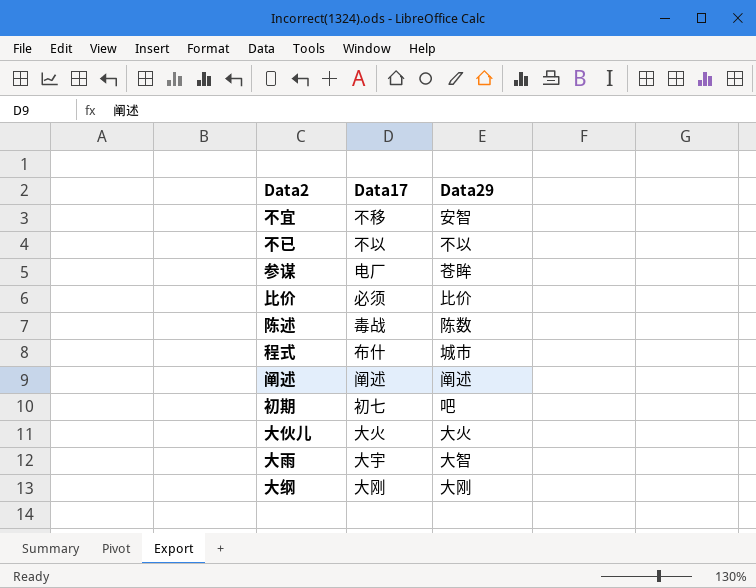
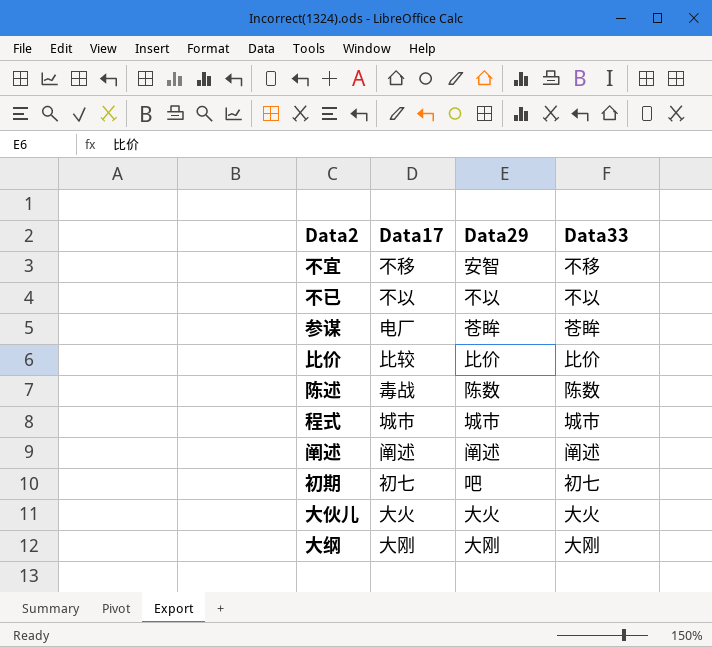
column Data33 | position: none -> 4
row 大雨: 大宇 | 大智 -> none
比价 | Data17: 必须 -> 比较
程式 | Data17: 布什 -> 城市

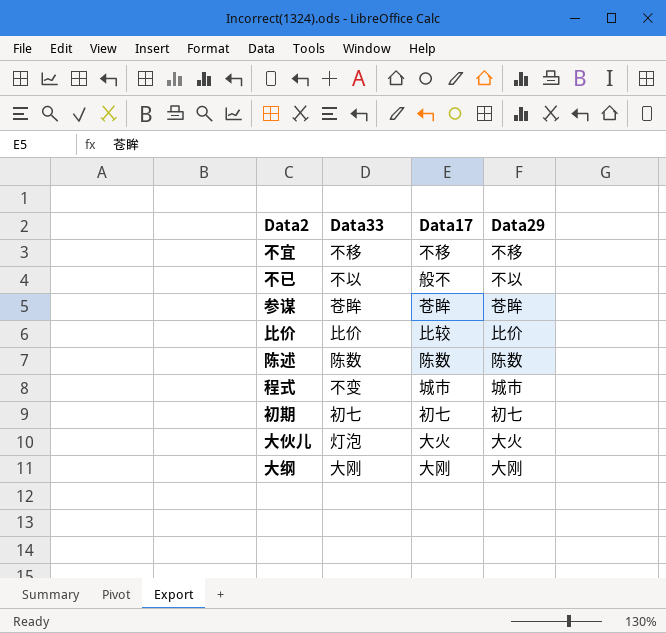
column Data33 | position: 4 -> 2
row 阐述: 阐述 | 阐述 | 阐述 -> none
不宜 | Data29: 安智 -> 不移
不已 | Data17: 不以 -> 般不
参谋 | Data17: 电厂 -> 苍眸
陈述 | Data17: 毒战 -> 陈数
程式 | Data33: 城市 -> 不变
初期 | Data29: 吧 -> 初七
大伙儿 | Data33: 大火 -> 灯泡

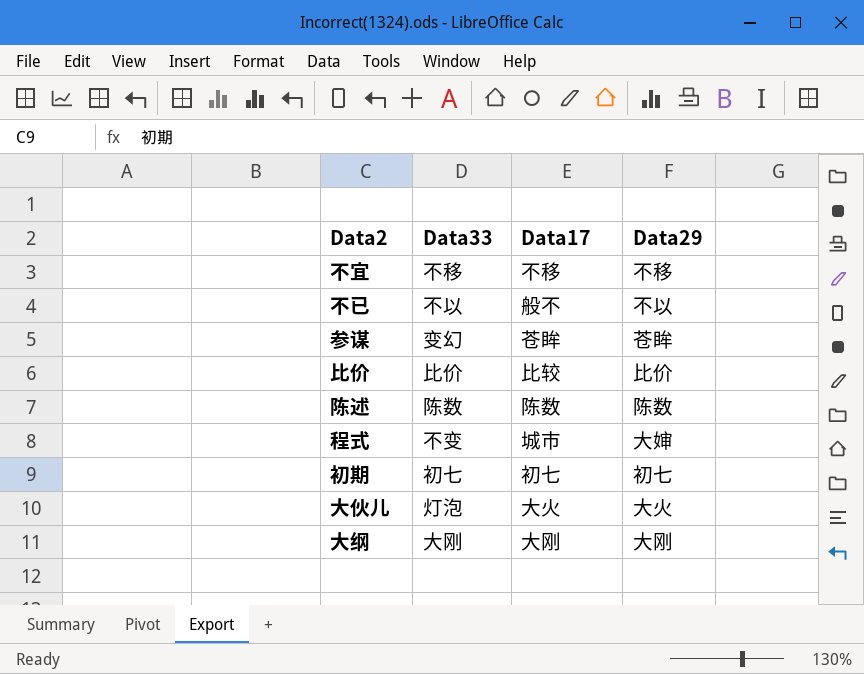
参谋 | Data33: 苍眸 -> 变幻
程式 | Data29: 城市 -> 大婶

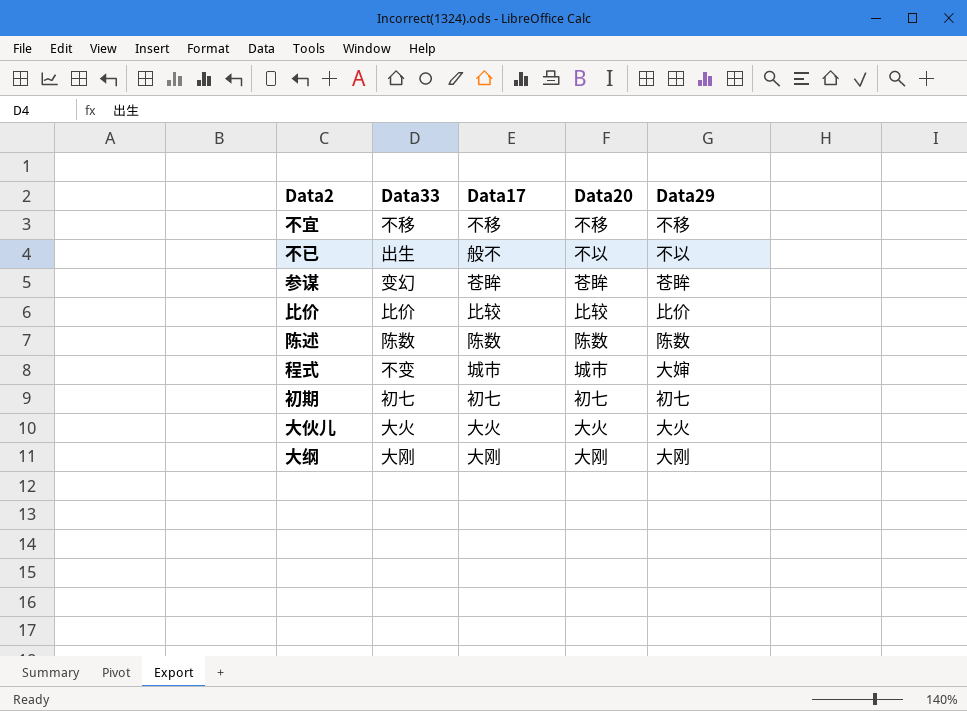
column Data20 | position: none -> 4
不已 | Data33: 不以 -> 出生
大伙儿 | Data33: 灯泡 -> 大火

